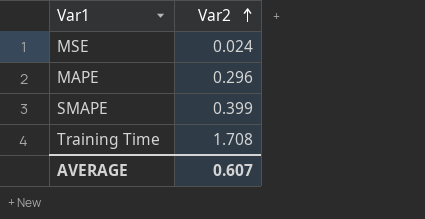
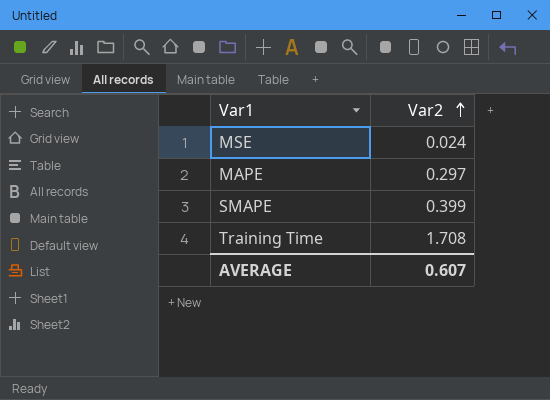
MAPE | Var2: 0.296 -> 0.297

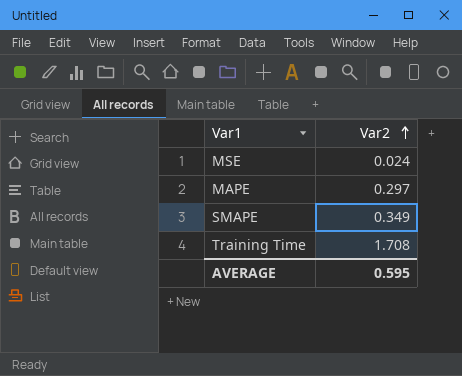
SMAPE | Var2: 0.399 -> 0.349
AVERAGE | Var2: 0.607 -> 0.595

